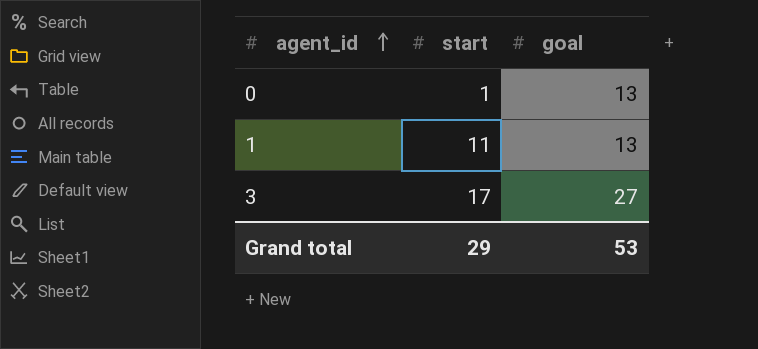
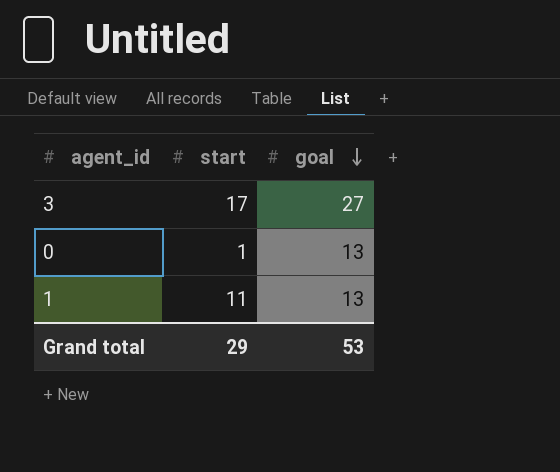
row order: agent_id ascending -> goal descending

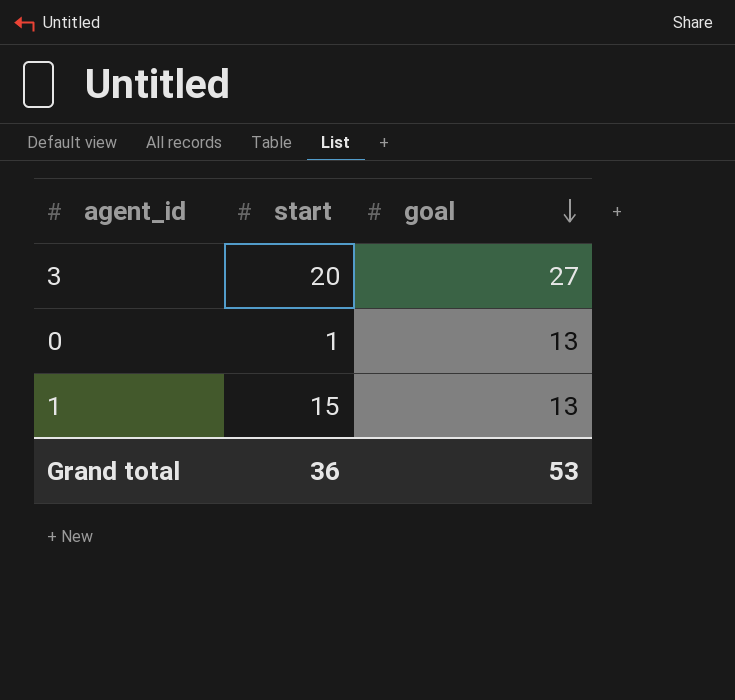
3 | start: 17 -> 20
1 | start: 11 -> 15
Grand total | start: 29 -> 36

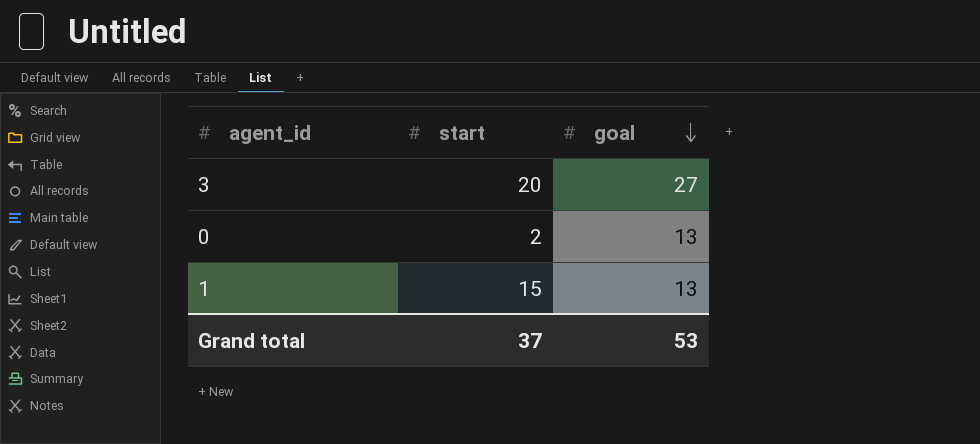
0 | start: 1 -> 2
Grand total | start: 36 -> 37

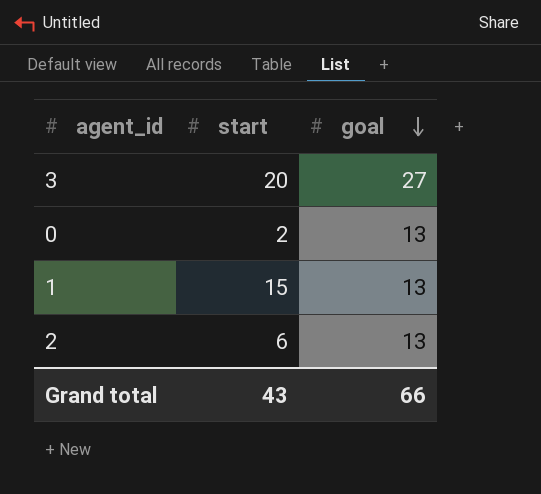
row 2: none -> 6 | 13
Grand total | start: 37 -> 43
Grand total | goal: 53 -> 66

